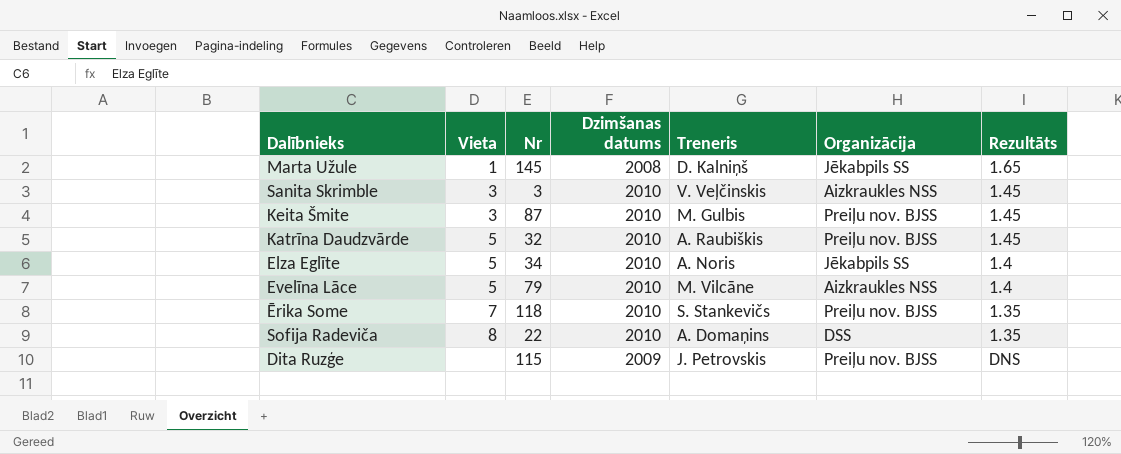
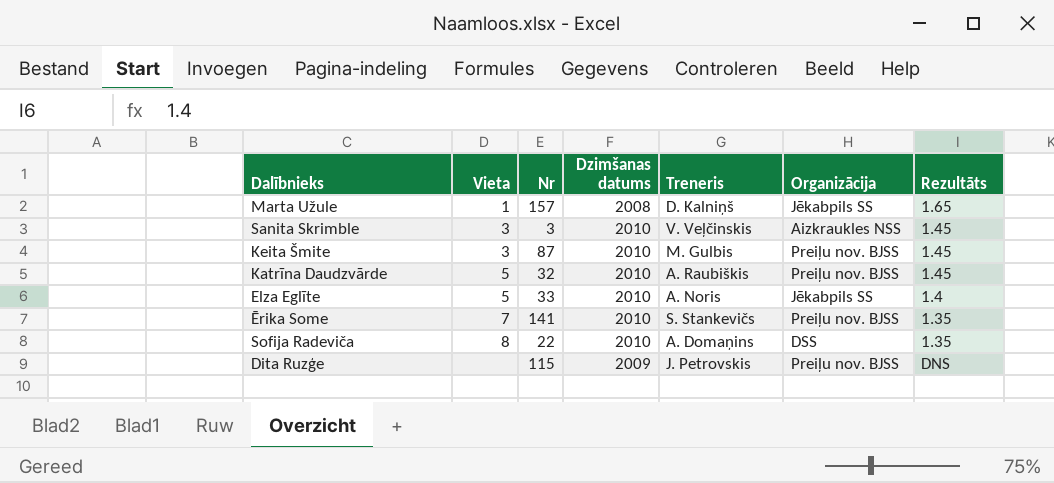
row Evelīna Lāce: 5 | 79 | 2010 | M. Vilcāne | Aizkraukles NSS | 1.4 -> none
Marta Užule | Nr: 145 -> 157
Elza Eglīte | Nr: 34 -> 33
Ērika Some | Nr: 118 -> 141

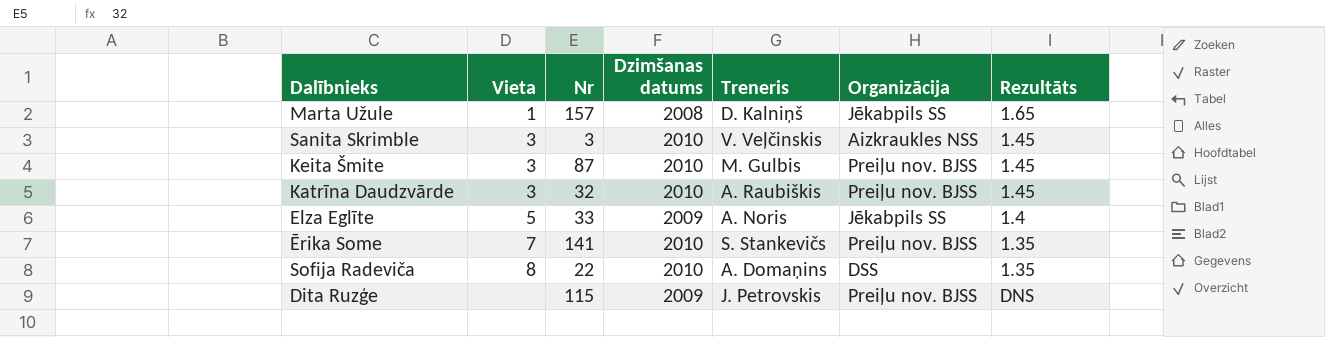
Katrīna Daudzvārde | Vieta: 5 -> 3
Elza Eglīte | Dzimšanas datums: 2010 -> 2009

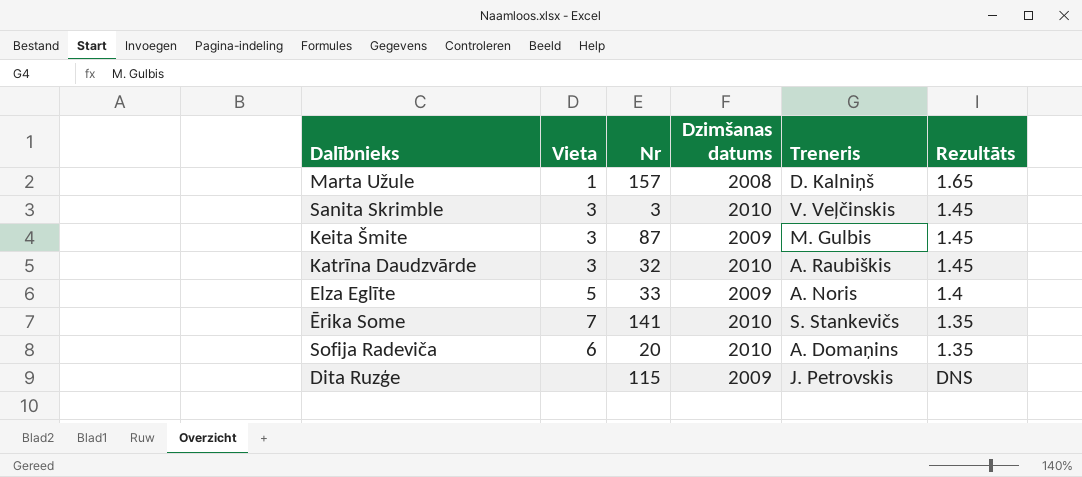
column Organizācija | position: 6 -> none
Keita Šmite | Dzimšanas datums: 2010 -> 2009
Sofija Radeviča | Vieta: 8 -> 6
Sofija Radeviča | Nr: 22 -> 20

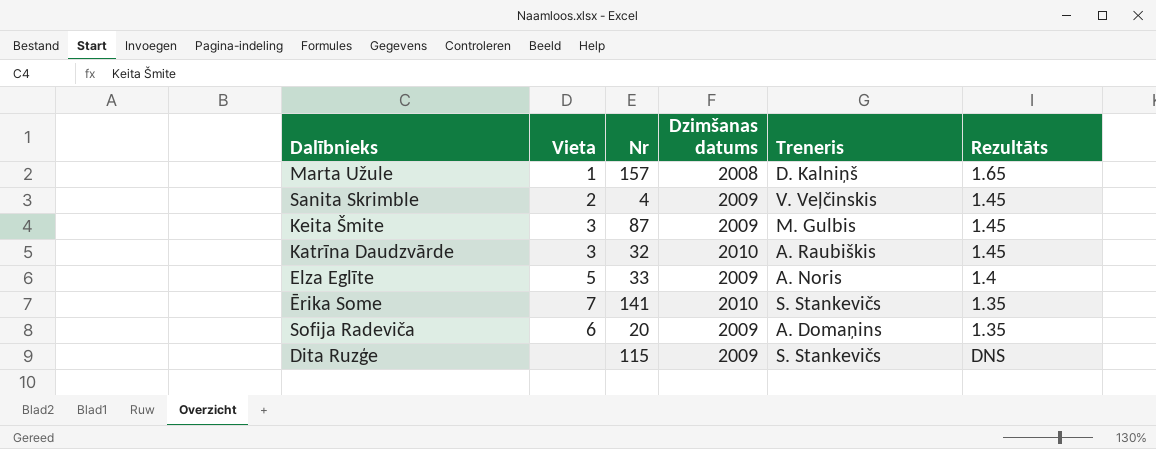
Sanita Skrimble | Vieta: 3 -> 2
Sanita Skrimble | Nr: 3 -> 4
Sanita Skrimble | Dzimšanas datums: 2010 -> 2009
Sofija Radeviča | Dzimšanas datums: 2010 -> 2009
Dita Ruzģe | Treneris: J. Petrovskis -> S. Stankevičs

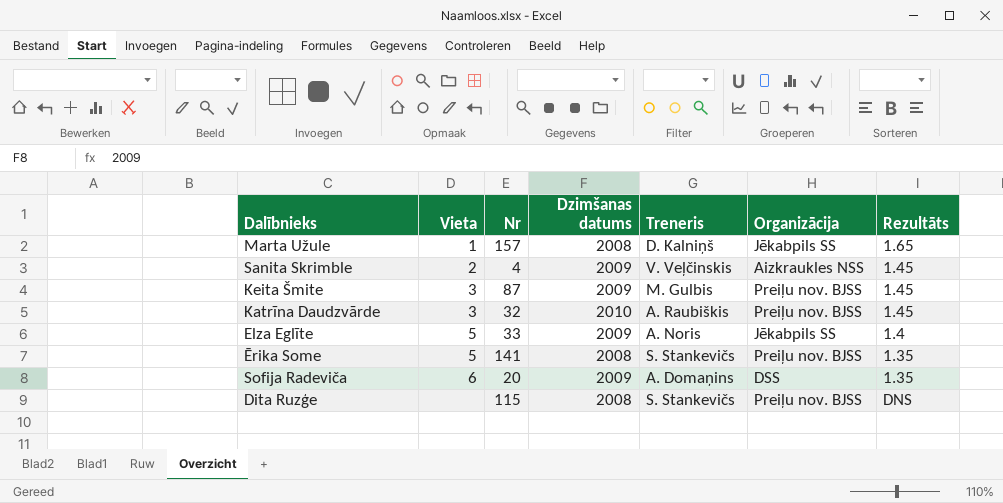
column Organizācija | position: none -> 6
Ērika Some | Vieta: 7 -> 5
Ērika Some | Dzimšanas datums: 2010 -> 2008
Dita Ruzģe | Dzimšanas datums: 2009 -> 2008

